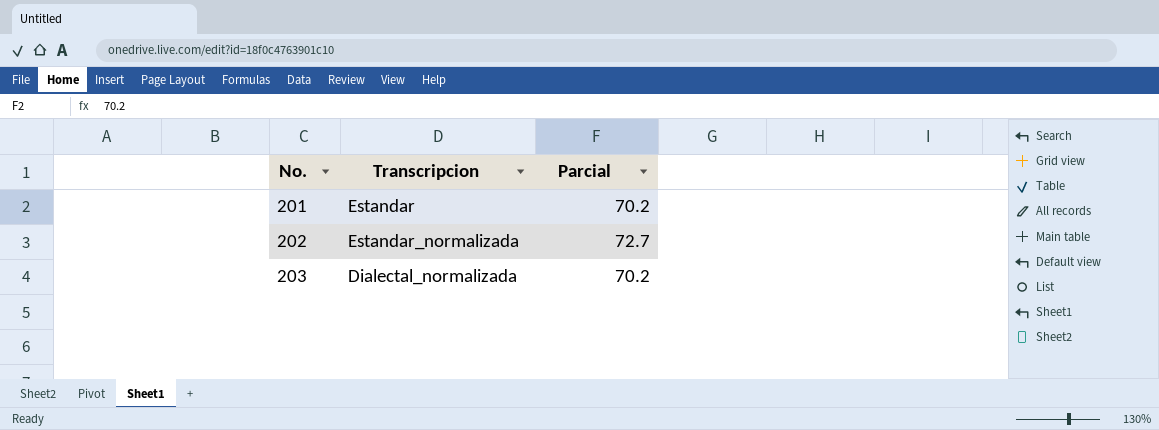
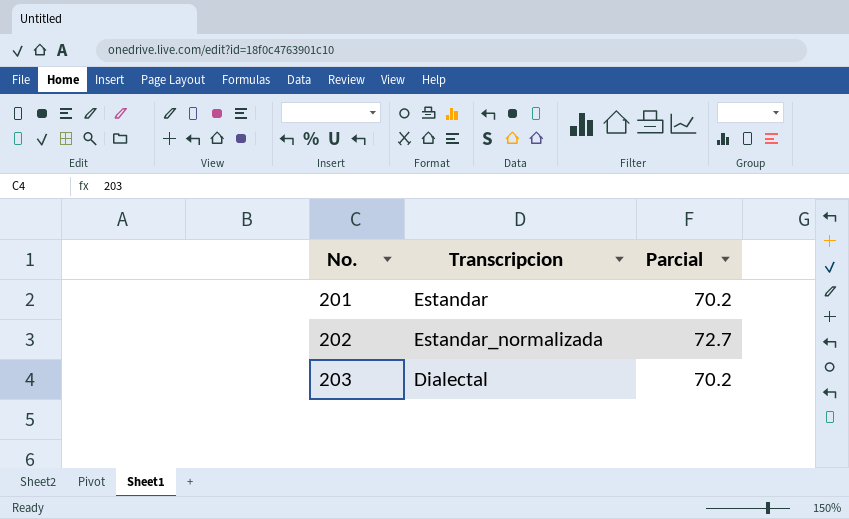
203 | Transcripcion: Dialectal_normalizada -> Dialectal

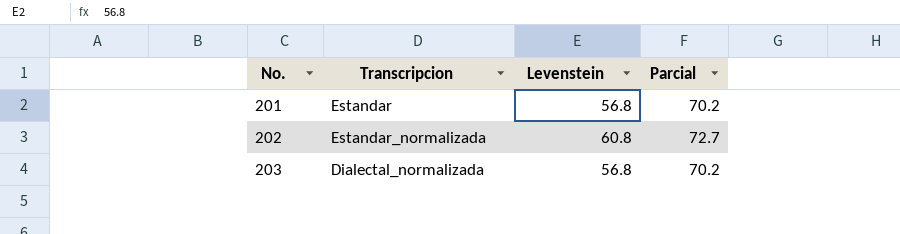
column Levenstein | position: none -> 3
203 | Transcripcion: Dialectal -> Dialectal_normalizada

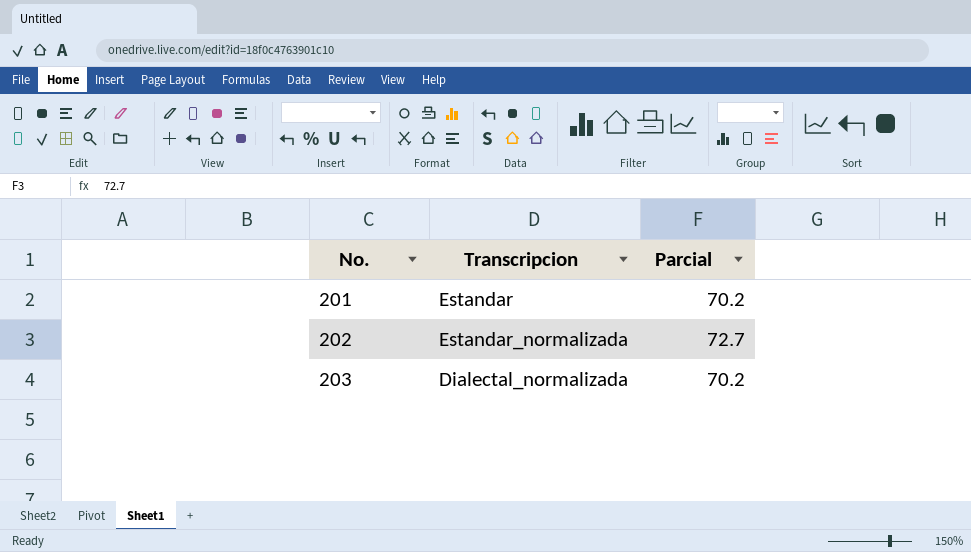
column Levenstein | position: 3 -> none

